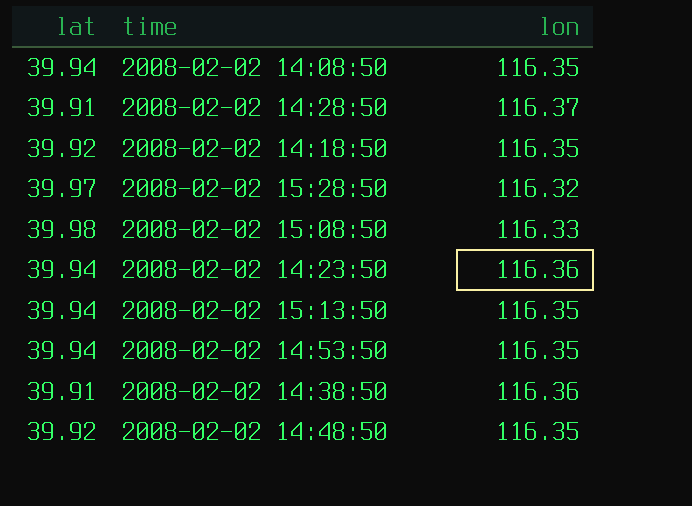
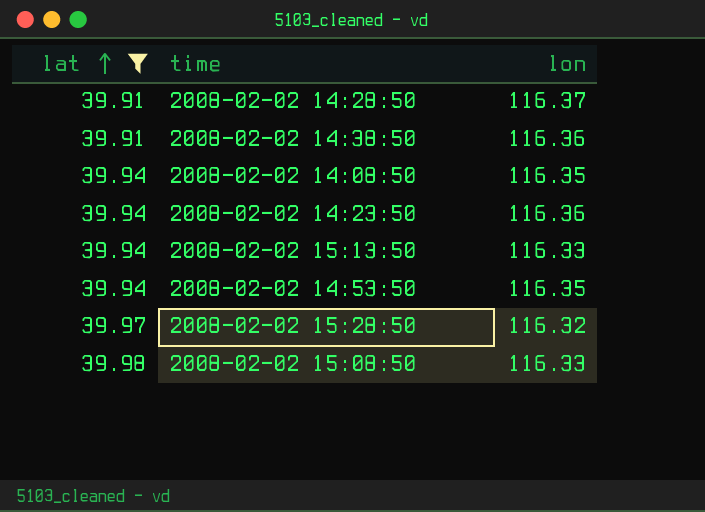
filter: none -> lat != 39.92
row order: none -> lat ascending
2008-02-02 15:13:50 | lon: 116.35 -> 116.33

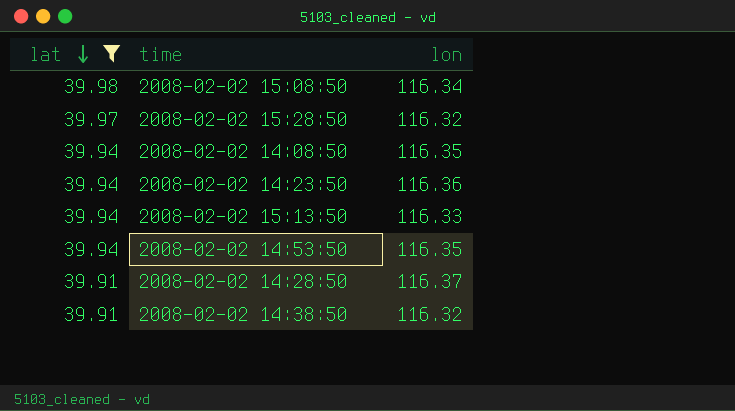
row order: lat ascending -> lat descending
2008-02-02 15:08:50 | lon: 116.33 -> 116.34
2008-02-02 14:38:50 | lon: 116.36 -> 116.32

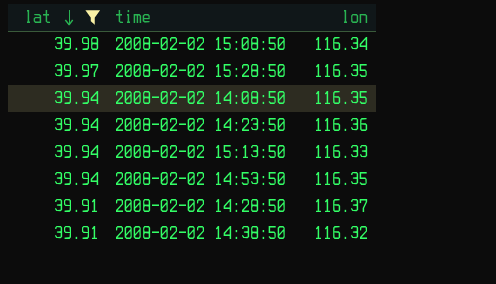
2008-02-02 15:28:50 | lon: 116.32 -> 116.35

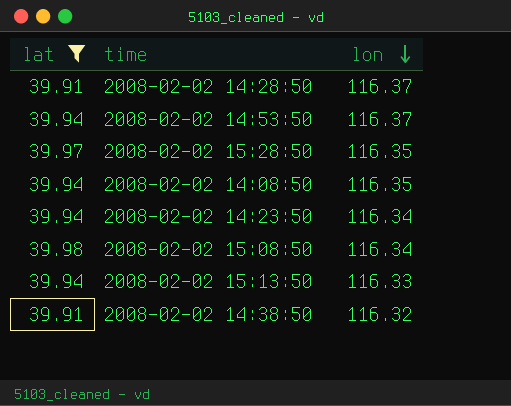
row order: lat descending -> lon descending
2008-02-02 14:53:50 | lon: 116.35 -> 116.37
2008-02-02 14:23:50 | lon: 116.36 -> 116.34

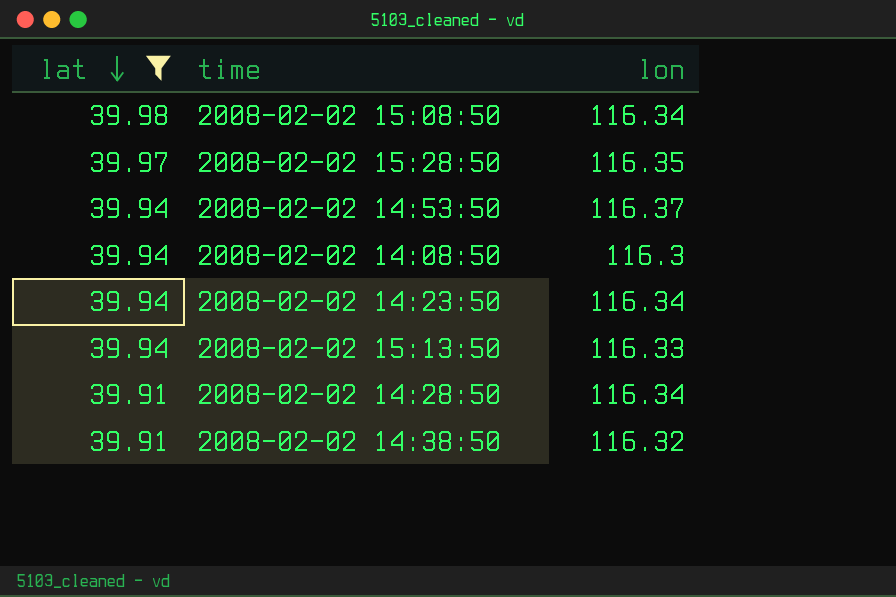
row order: lon descending -> lat descending
2008-02-02 14:08:50 | lon: 116.35 -> 116.3
2008-02-02 14:28:50 | lon: 116.37 -> 116.34

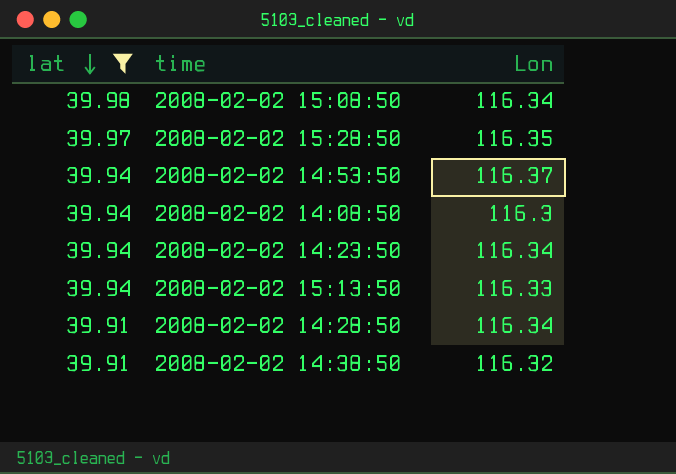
column name: lon -> Lon

